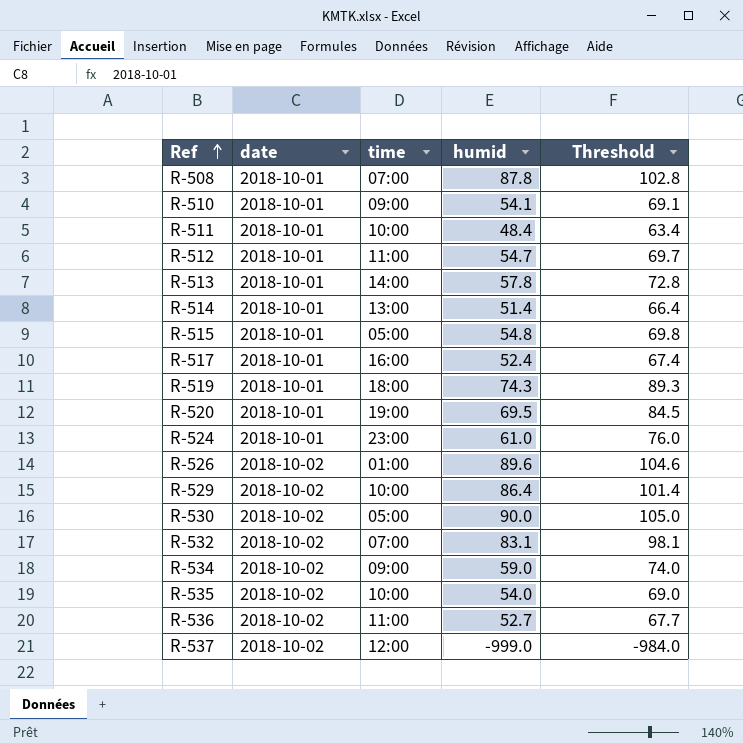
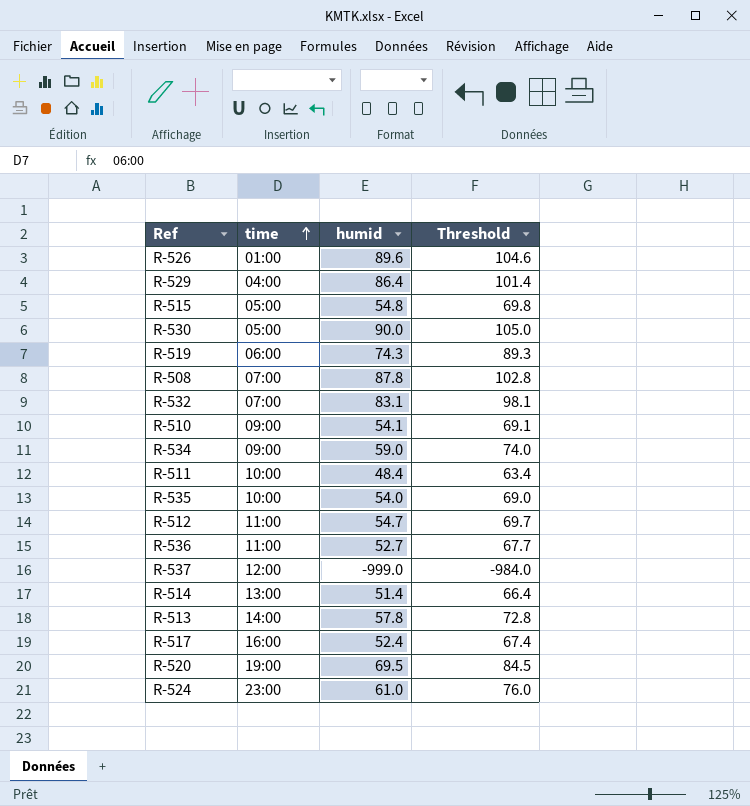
row order: Ref ascending -> time ascending
column date | position: 2 -> none
R-529 | time: 10:00 -> 04:00
R-519 | time: 18:00 -> 06:00

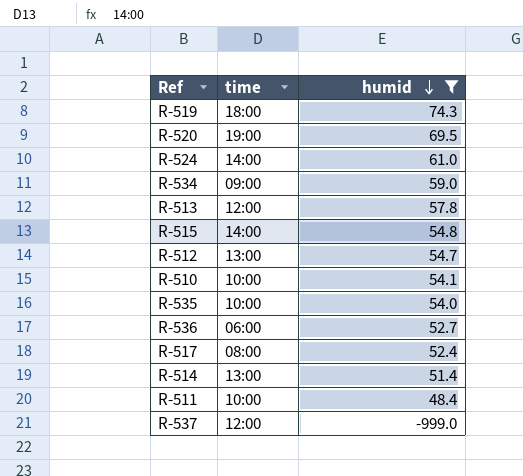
filter: none -> humid <= 74.3
row order: time ascending -> humid descending
column Threshold | formula: [humid] + 15 -> none
R-519 | time: 06:00 -> 18:00
R-524 | time: 23:00 -> 14:00
R-513 | time: 14:00 -> 12:00
R-515 | time: 05:00 -> 14:00
R-512 | time: 11:00 -> 13:00
R-510 | time: 09:00 -> 10:00
R-536 | time: 11:00 -> 06:00
R-517 | time: 16:00 -> 08:00

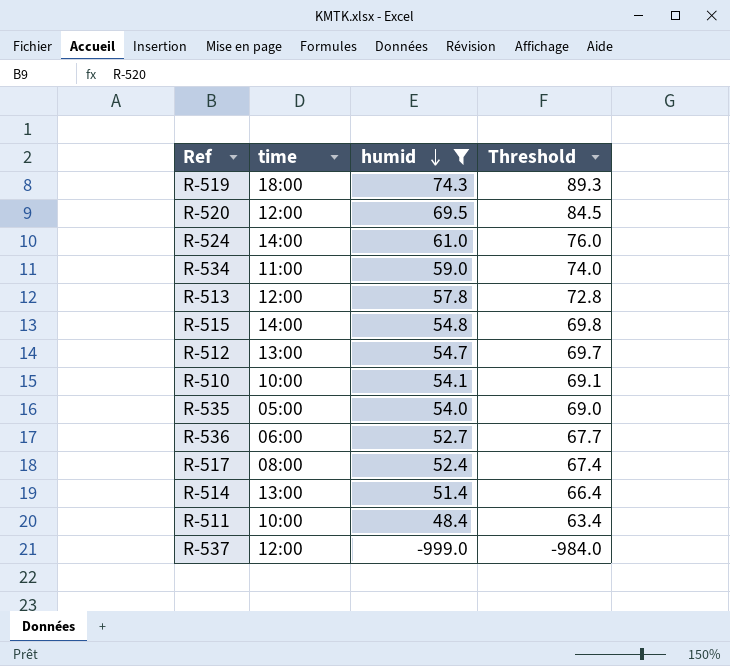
column Threshold | formula: none -> [humid] + 15
R-520 | time: 19:00 -> 12:00
R-534 | time: 09:00 -> 11:00
R-535 | time: 10:00 -> 05:00

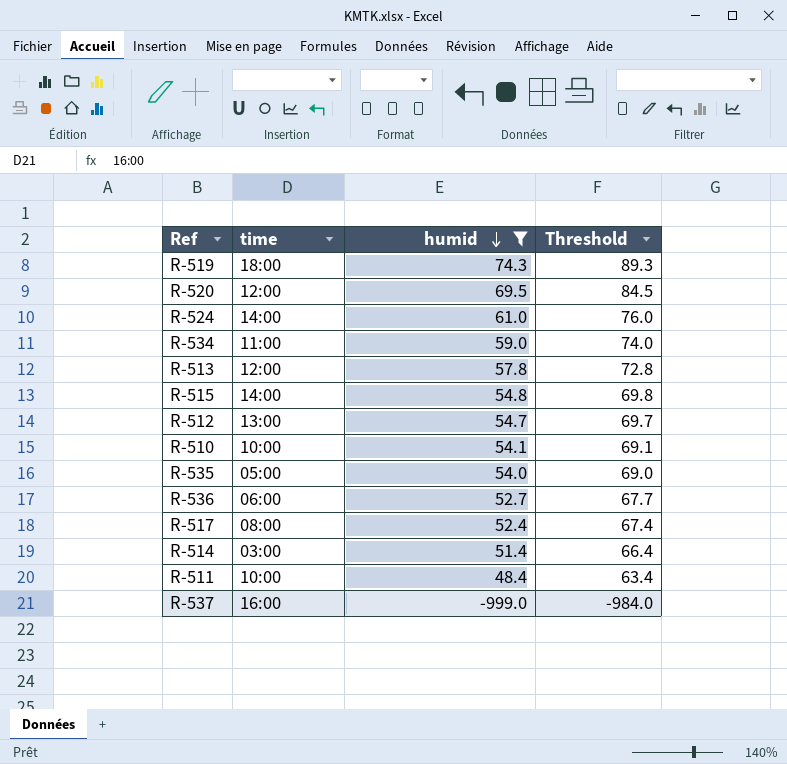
R-514 | time: 13:00 -> 03:00
R-537 | time: 12:00 -> 16:00

